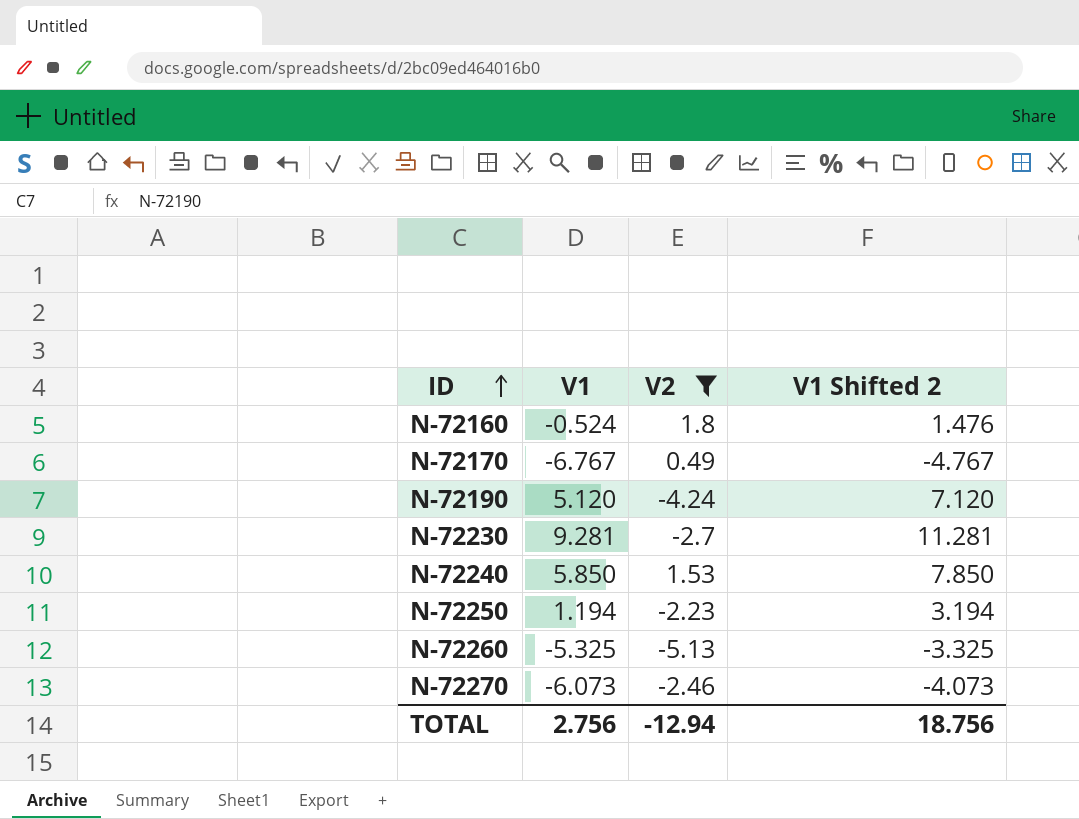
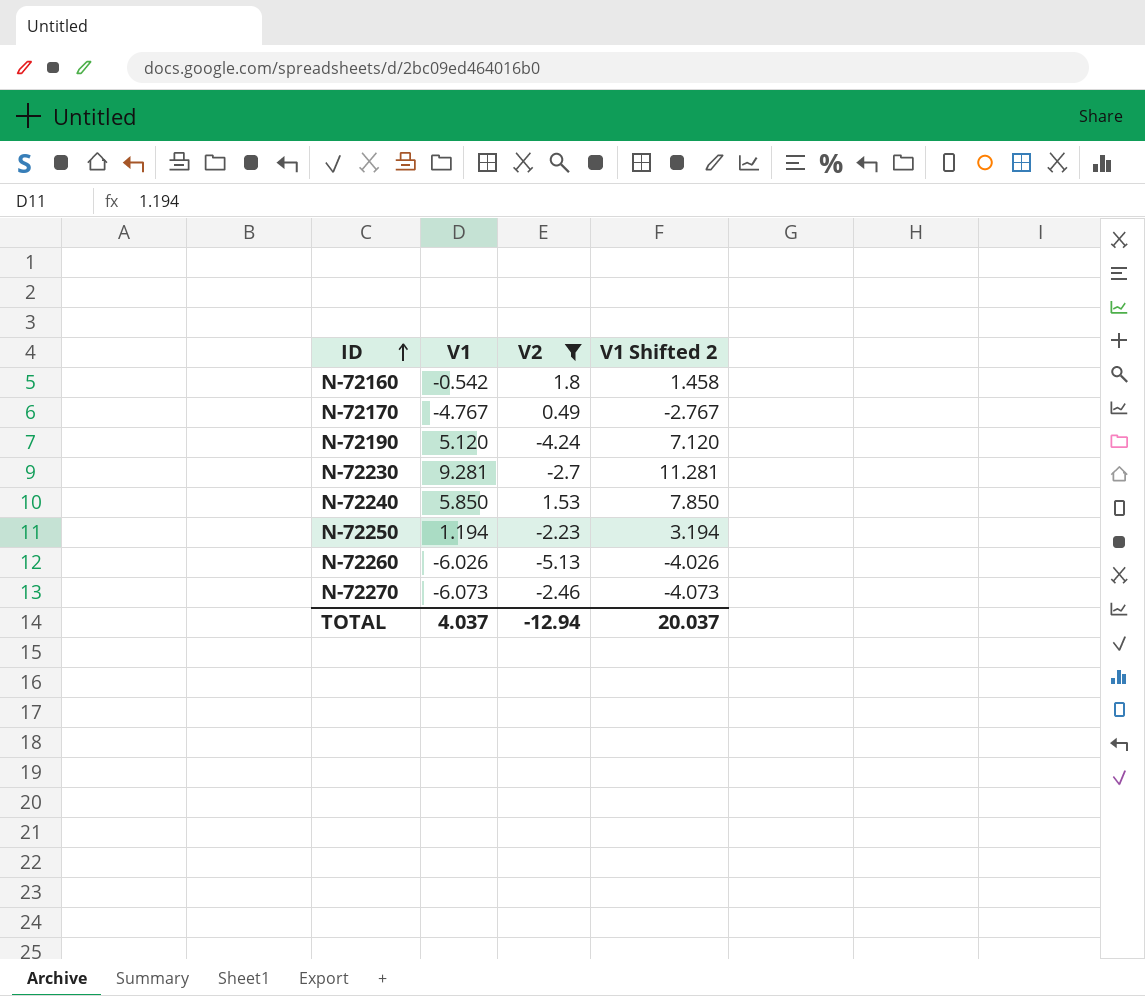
N-72160 | V1: -0.524 -> -0.542
N-72160 | V1 Shifted 2: 1.476 -> 1.458
N-72170 | V1: -6.767 -> -4.767
N-72170 | V1 Shifted 2: -4.767 -> -2.767
N-72260 | V1: -5.325 -> -6.026
N-72260 | V1 Shifted 2: -3.325 -> -4.026
TOTAL | V1: 2.756 -> 4.037
TOTAL | V1 Shifted 2: 18.756 -> 20.037

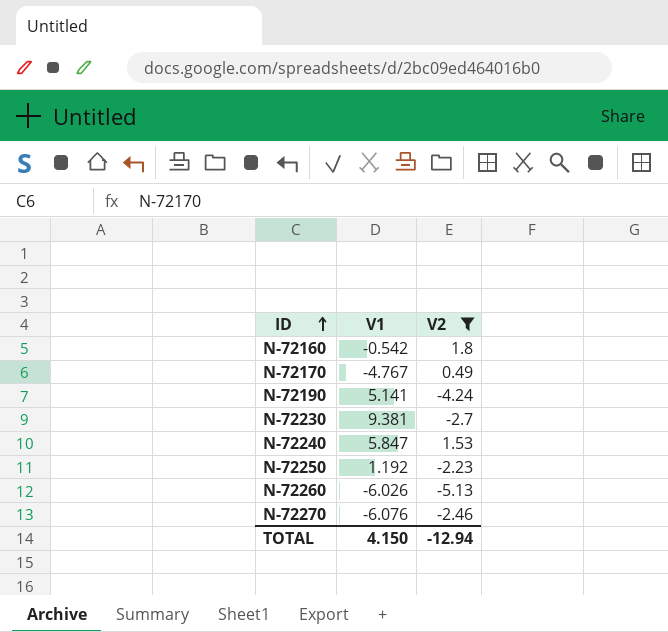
column V1 Shifted 2 | formula: [V1] + 2 -> none
N-72190 | V1: 5.120 -> 5.141
N-72230 | V1: 9.281 -> 9.381
N-72240 | V1: 5.850 -> 5.847
N-72250 | V1: 1.194 -> 1.192
N-72270 | V1: -6.073 -> -6.076
TOTAL | V1: 4.037 -> 4.150

